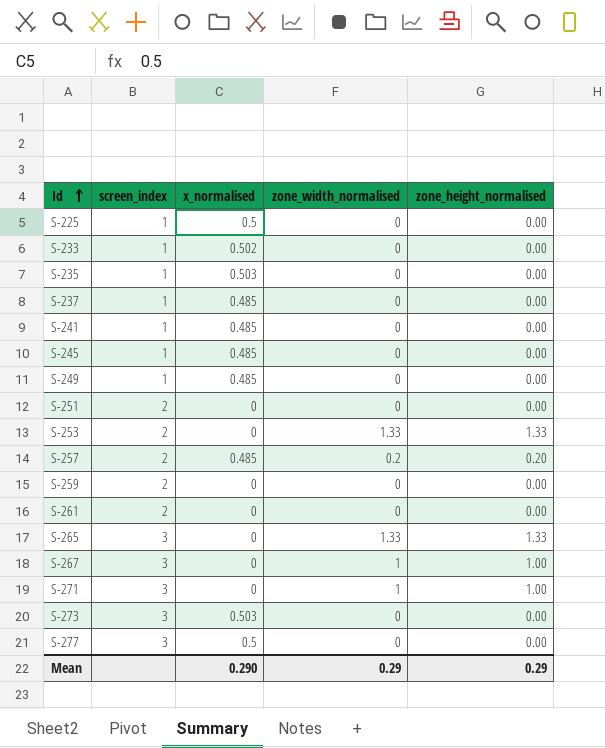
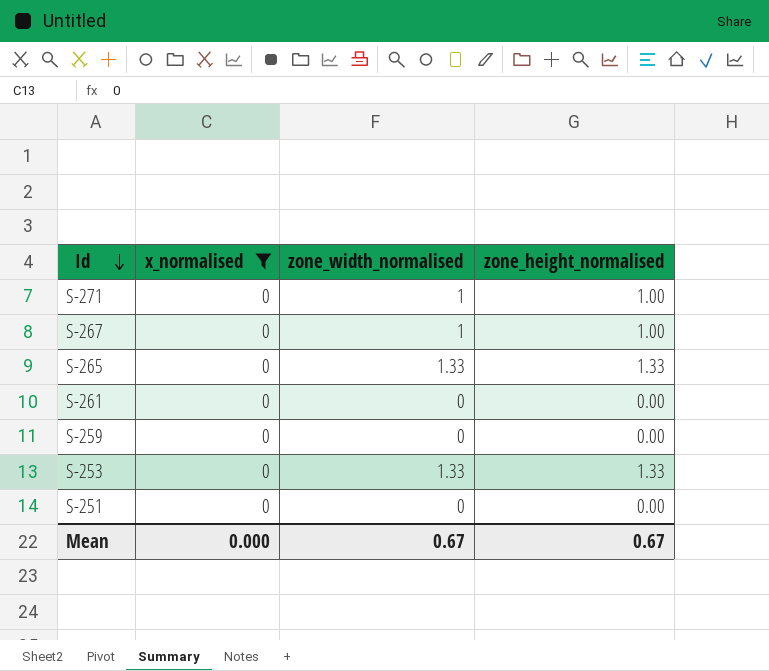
filter: none -> x_normalised = 0
row order: Id ascending -> Id descending
column screen_index | position: 2 -> none
Mean | x_normalised: 0.290 -> 0.000
Mean | zone_width_normalised: 0.29 -> 0.67
Mean | zone_height_normalised: 0.29 -> 0.67

